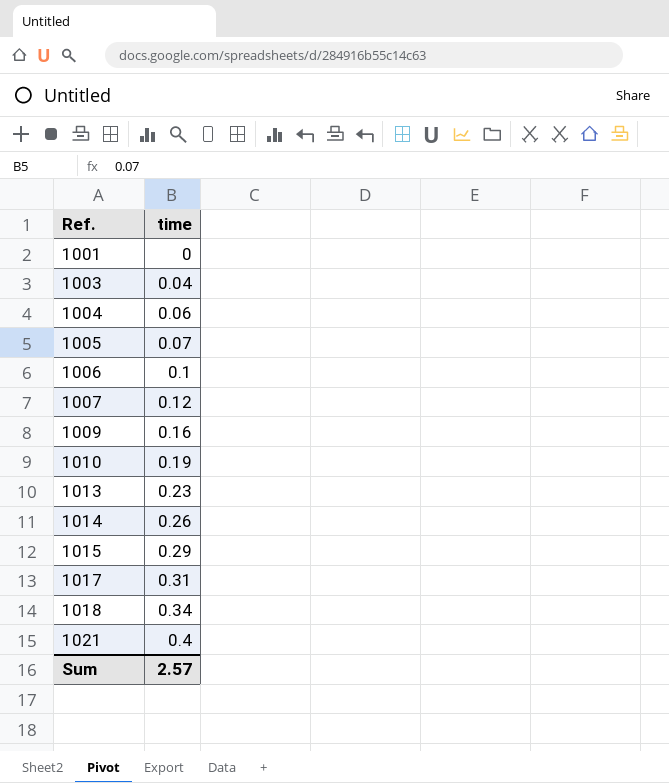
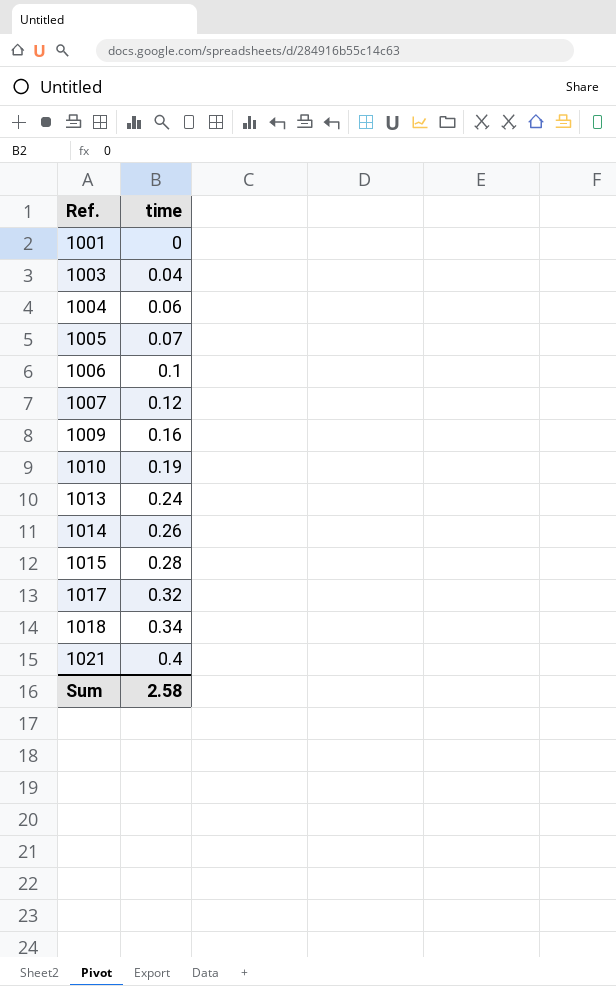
1013 | time: 0.23 -> 0.24
1015 | time: 0.29 -> 0.28
1017 | time: 0.31 -> 0.32
Sum | time: 2.57 -> 2.58

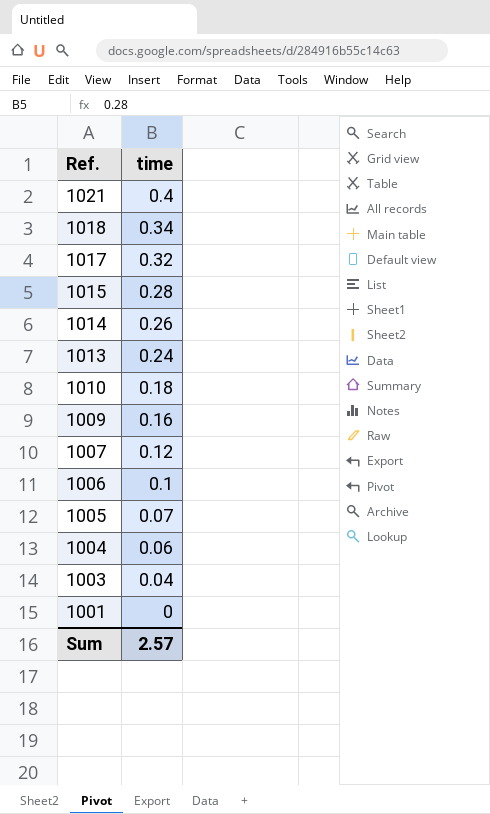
row order: Ref. ascending -> Ref. descending
1010 | time: 0.19 -> 0.18
Sum | time: 2.58 -> 2.57

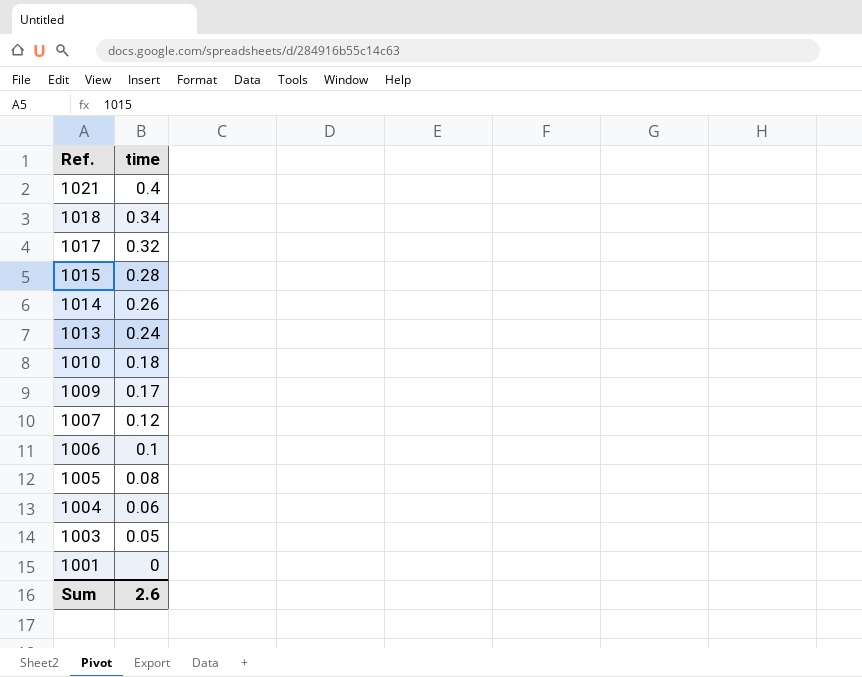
1009 | time: 0.16 -> 0.17
1005 | time: 0.07 -> 0.08
1003 | time: 0.04 -> 0.05
Sum | time: 2.57 -> 2.6

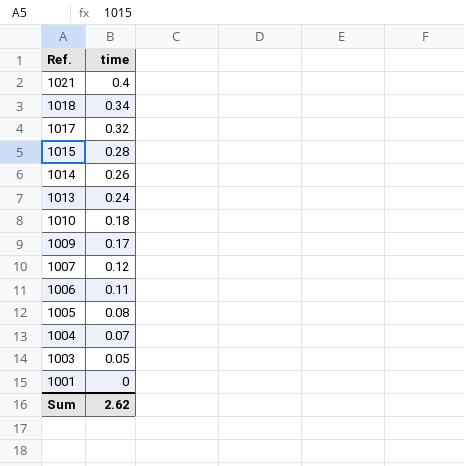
1006 | time: 0.1 -> 0.11
1004 | time: 0.06 -> 0.07
Sum | time: 2.6 -> 2.62

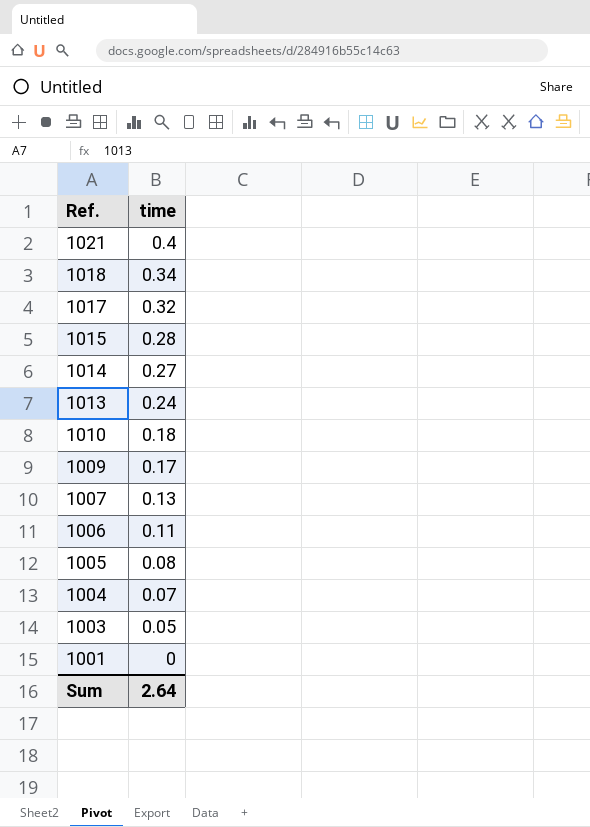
1014 | time: 0.26 -> 0.27
1007 | time: 0.12 -> 0.13
Sum | time: 2.62 -> 2.64

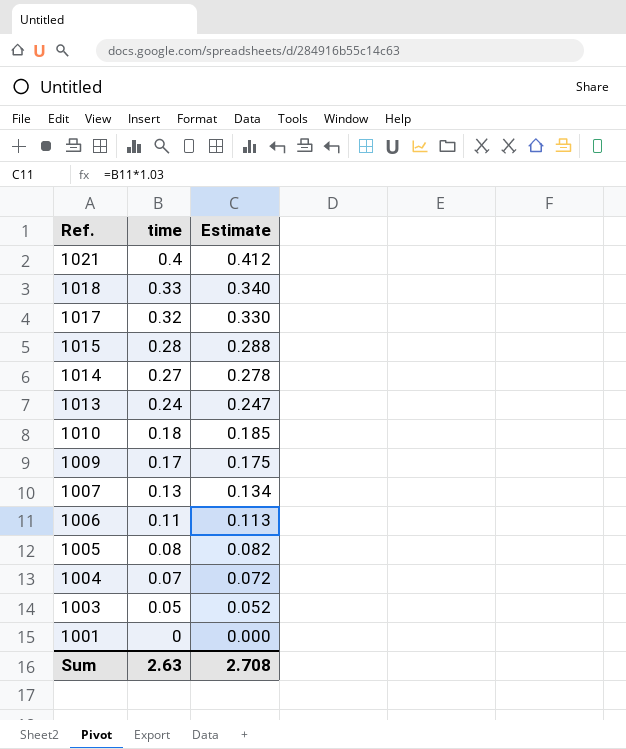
column Estimate | formula: none -> [time] * 1.03
1018 | time: 0.34 -> 0.33
Sum | time: 2.64 -> 2.63

